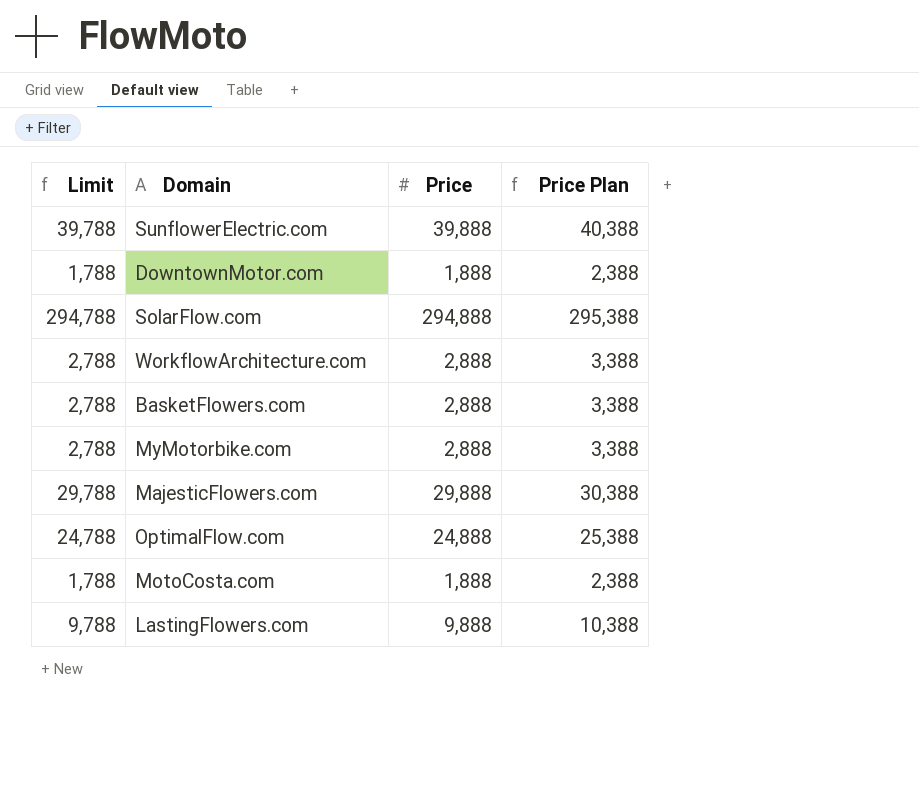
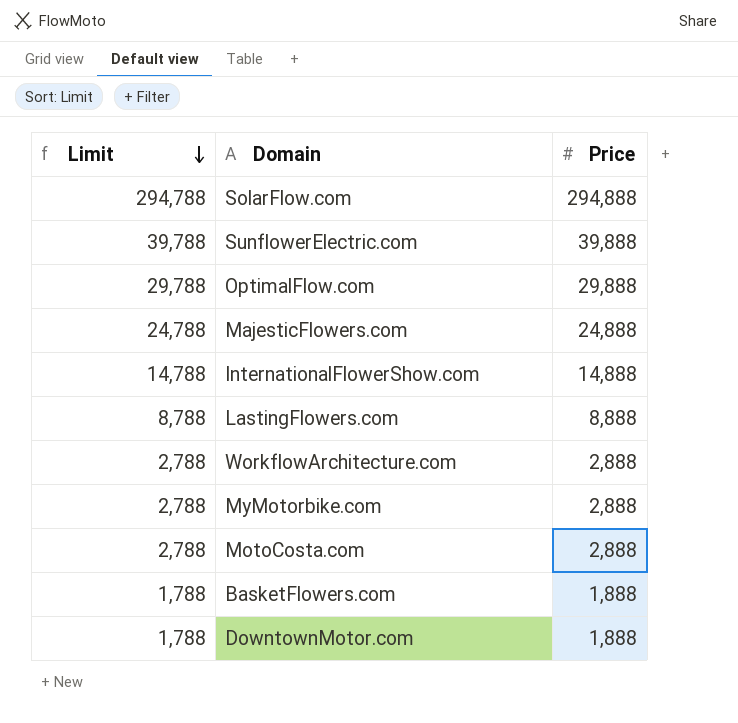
row order: none -> Limit descending
column Price Plan | formula: [Price] + 500 -> none
OptimalFlow.com | Limit: 24,788 -> 29,788
OptimalFlow.com | Price: 24,888 -> 29,888
MajesticFlowers.com | Limit: 29,788 -> 24,788
MajesticFlowers.com | Price: 29,888 -> 24,888
row InternationalFlowerShow.com: none -> 14,788 | 14,888
LastingFlowers.com | Limit: 9,788 -> 8,788
LastingFlowers.com | Price: 9,888 -> 8,888
MotoCosta.com | Limit: 1,788 -> 2,788
MotoCosta.com | Price: 1,888 -> 2,888
BasketFlowers.com | Limit: 2,788 -> 1,788
BasketFlowers.com | Price: 2,888 -> 1,888

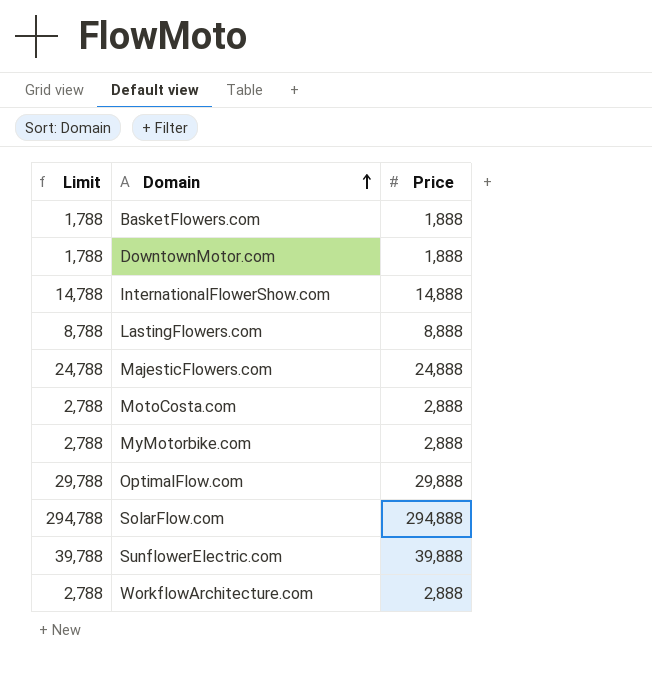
row order: Limit descending -> Domain ascending

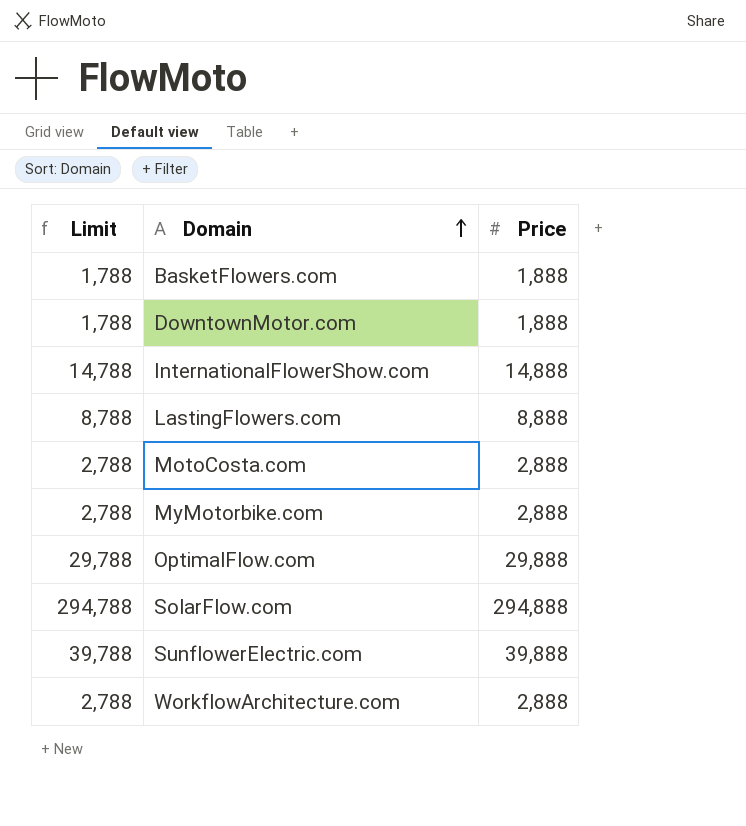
row MajesticFlowers.com: 24,788 | 24,888 -> none

